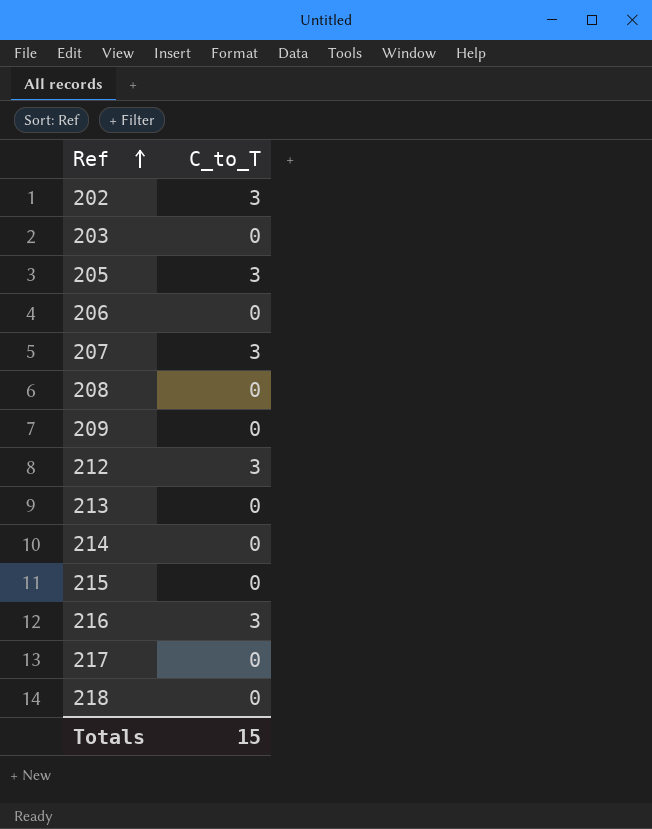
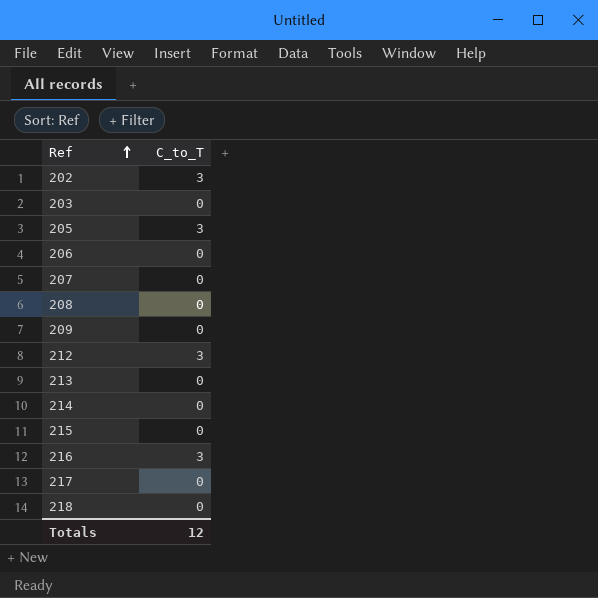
207 | C_to_T: 3 -> 0
Totals | C_to_T: 15 -> 12

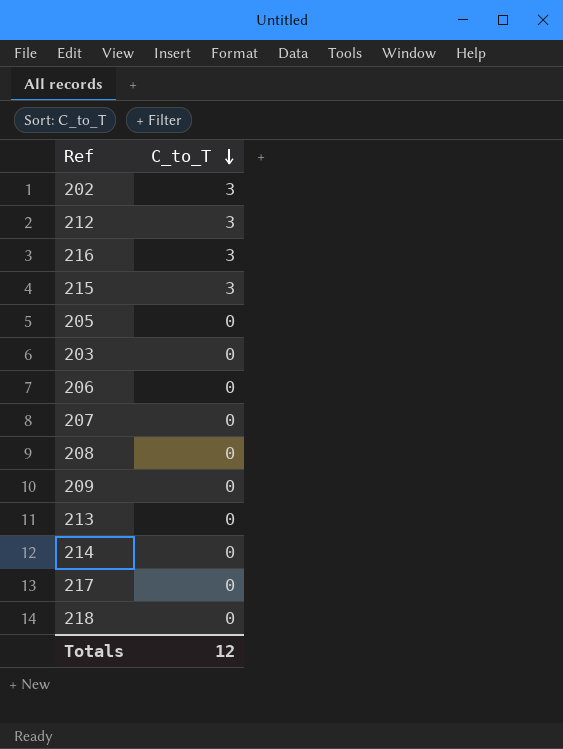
row order: Ref ascending -> C_to_T descending
215 | C_to_T: 0 -> 3
205 | C_to_T: 3 -> 0

